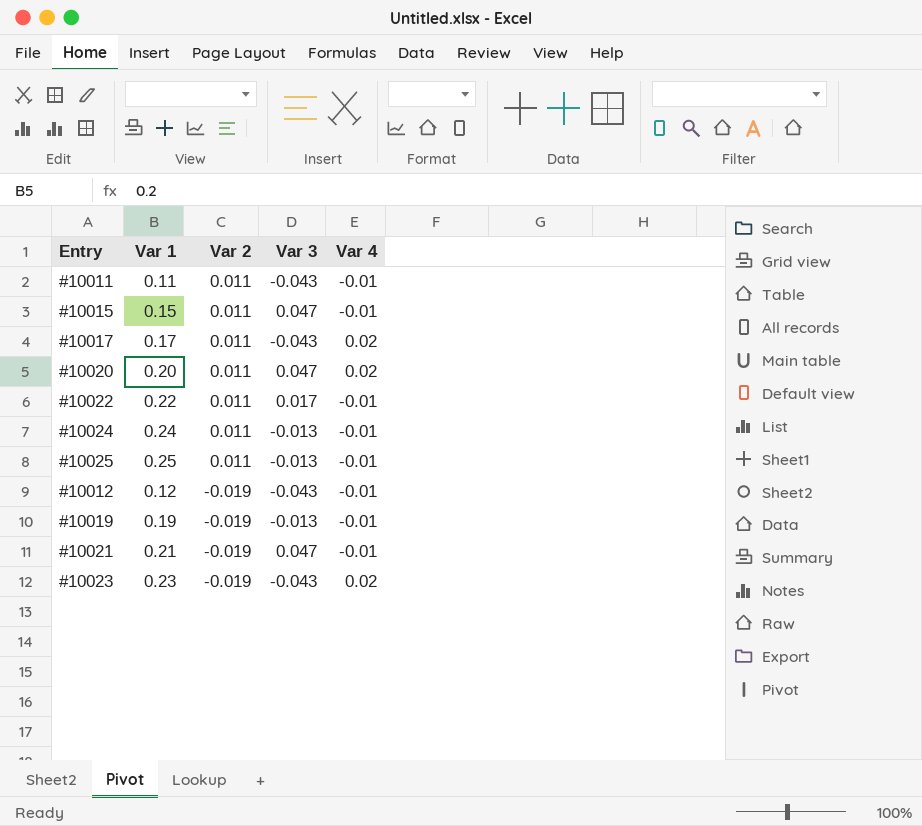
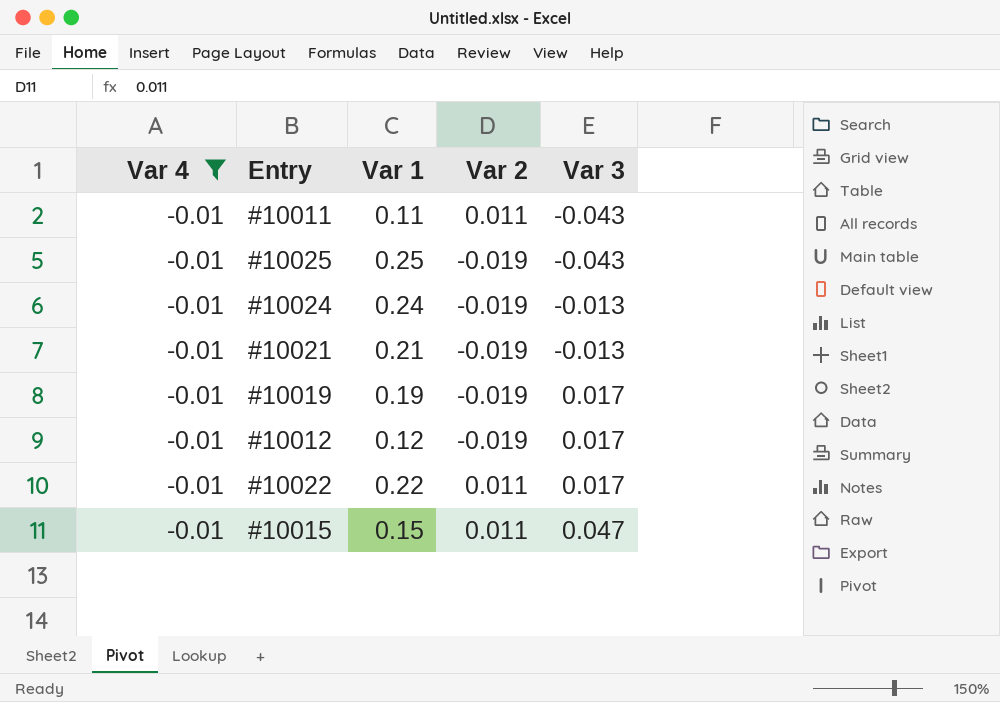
filter: none -> Var 4 = -0.01
row order: Var 2 descending -> Var 3 ascending
column Var 4 | position: 5 -> 1
#10025 | Var 2: 0.011 -> -0.019
#10025 | Var 3: -0.013 -> -0.043
#10024 | Var 2: 0.011 -> -0.019
#10021 | Var 3: 0.047 -> -0.013
#10019 | Var 3: -0.013 -> 0.017
#10012 | Var 3: -0.043 -> 0.017

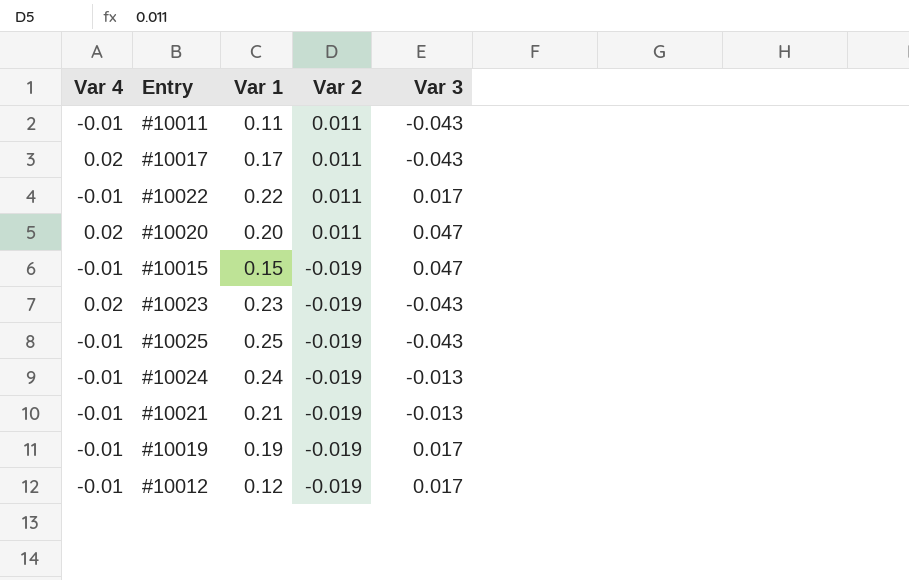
filter: Var 4 = -0.01 -> none
row order: Var 3 ascending -> Var 2 descending
#10015 | Var 2: 0.011 -> -0.019

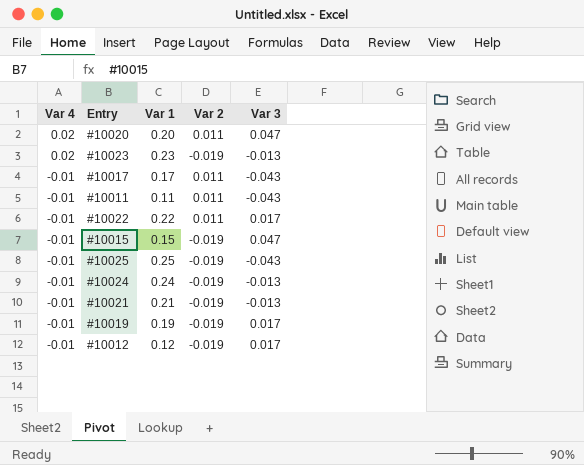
row order: Var 2 descending -> Var 4 descending
#10023 | Var 3: -0.043 -> -0.013
#10017 | Var 4: 0.02 -> -0.01

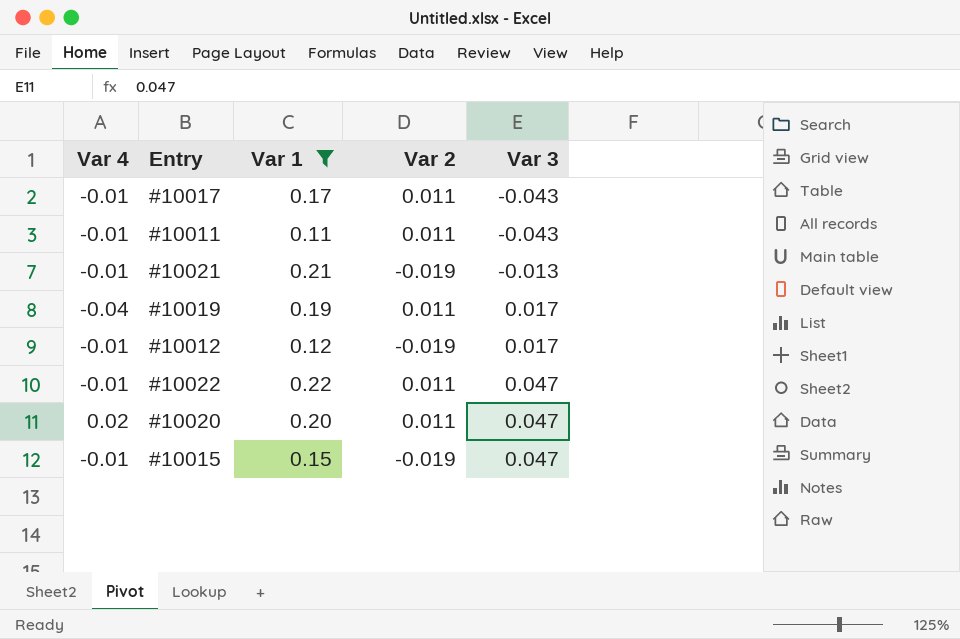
filter: none -> Var 1 <= 0.22
row order: Var 4 descending -> Var 3 ascending
#10019 | Var 4: -0.01 -> -0.04
#10019 | Var 2: -0.019 -> 0.011
#10022 | Var 3: 0.017 -> 0.047

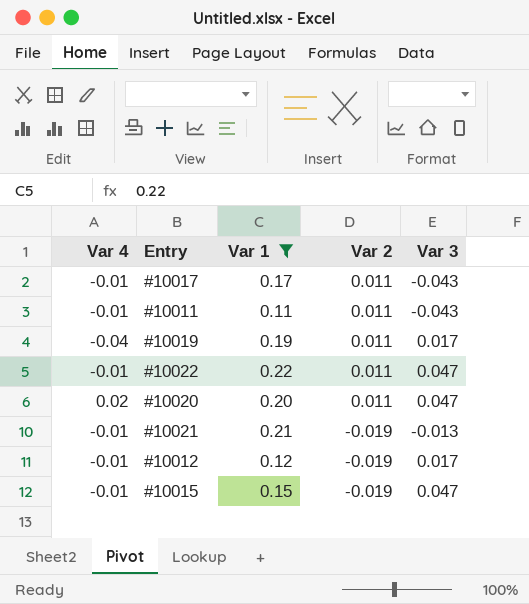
row order: Var 3 ascending -> Var 2 descending

